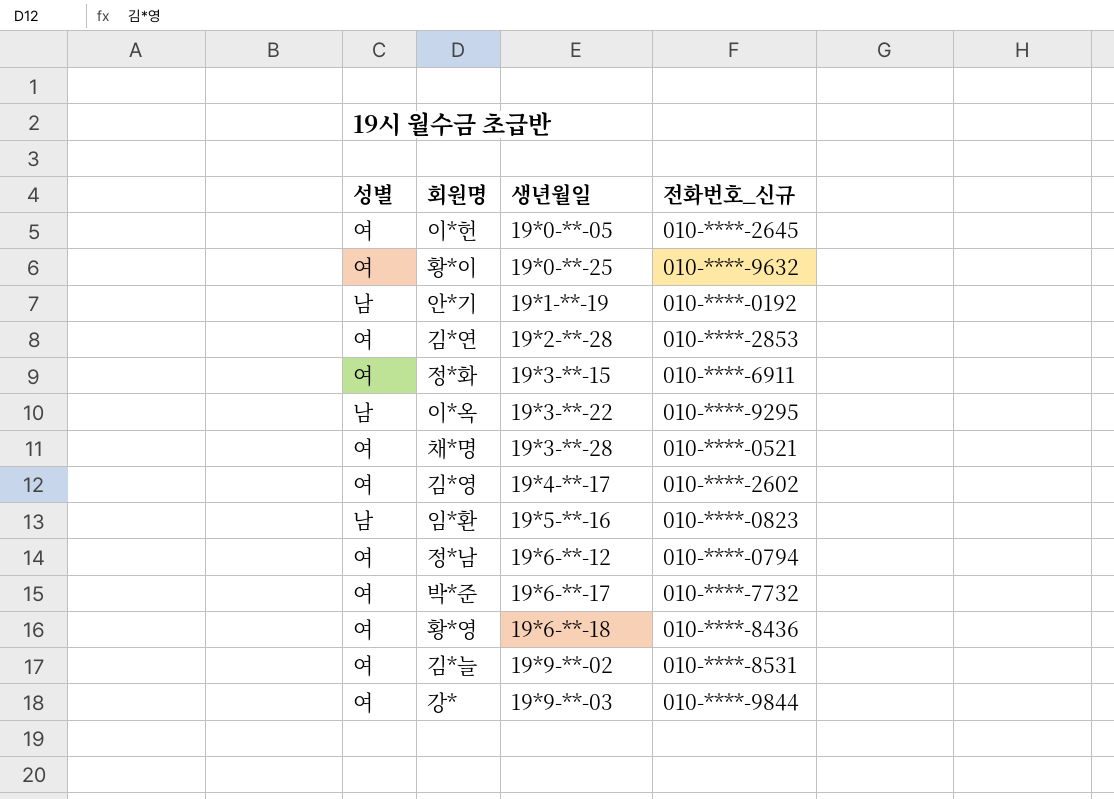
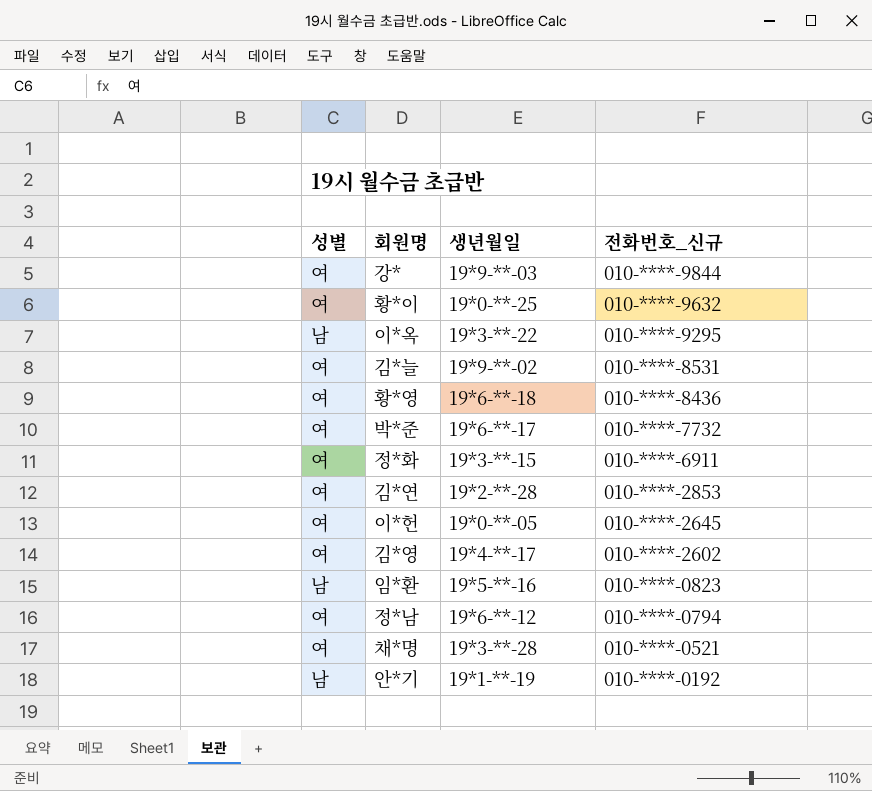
row order: 생년월일 ascending -> 전화번호_신규 descending

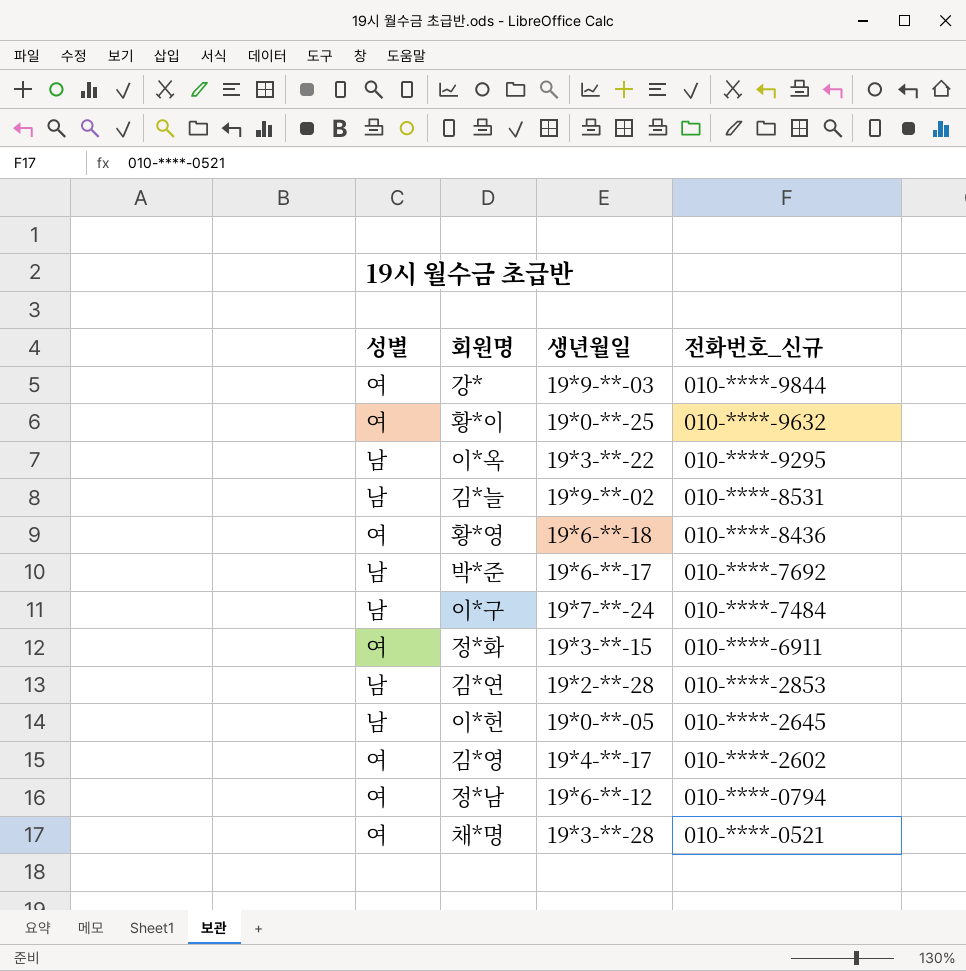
row 임*환: 남 | 19*5-**-16 | 010-****-0823 -> none
row 안*기: 남 | 19*1-**-19 | 010-****-0192 -> none
김*늘 | 성별: 여 -> 남
박*준 | 성별: 여 -> 남
박*준 | 전화번호_신규: 010-****-7732 -> 010-****-7692
row 이*구: none -> 남 | 19*7-**-24 | 010-****-7484
김*연 | 성별: 여 -> 남
이*헌 | 성별: 여 -> 남

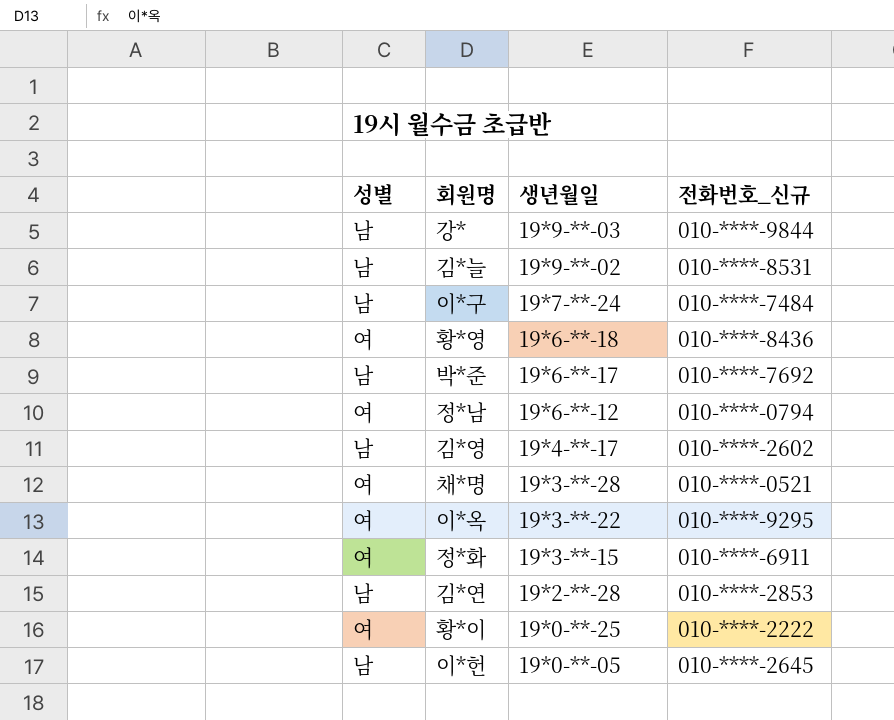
row order: 전화번호_신규 descending -> 생년월일 descending
강* | 성별: 여 -> 남
김*영 | 성별: 여 -> 남
이*옥 | 성별: 남 -> 여
황*이 | 전화번호_신규: 010-****-9632 -> 010-****-2222

